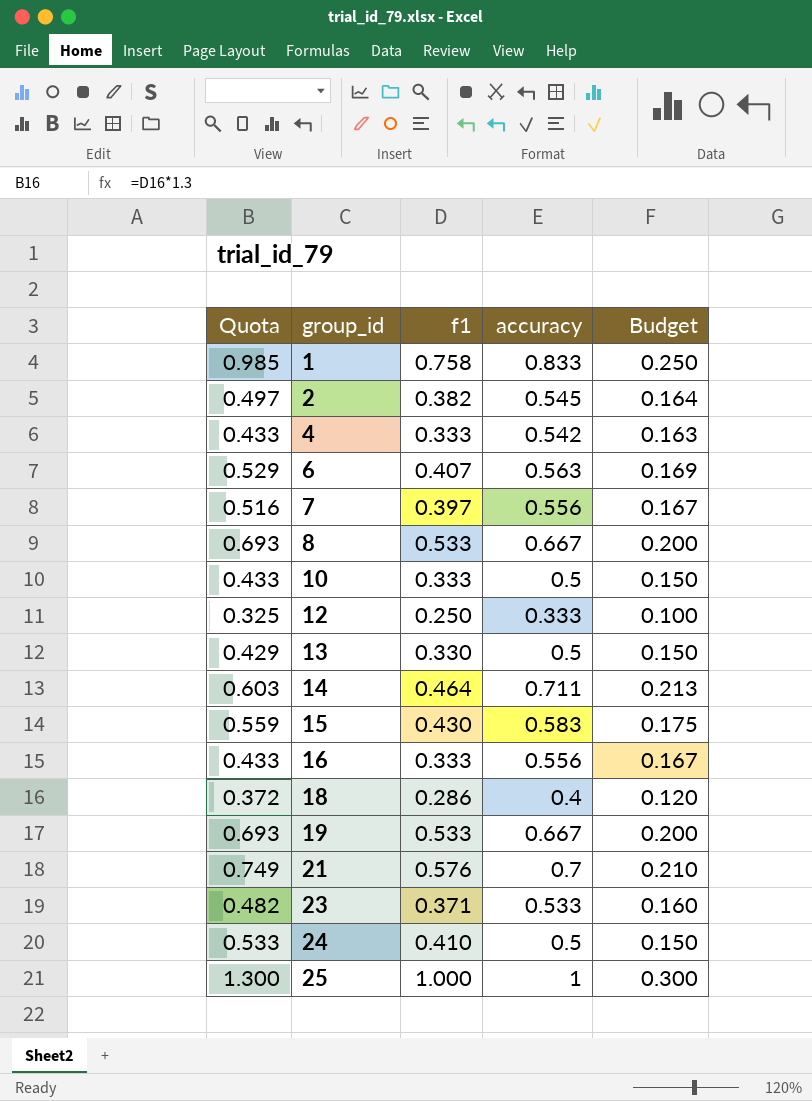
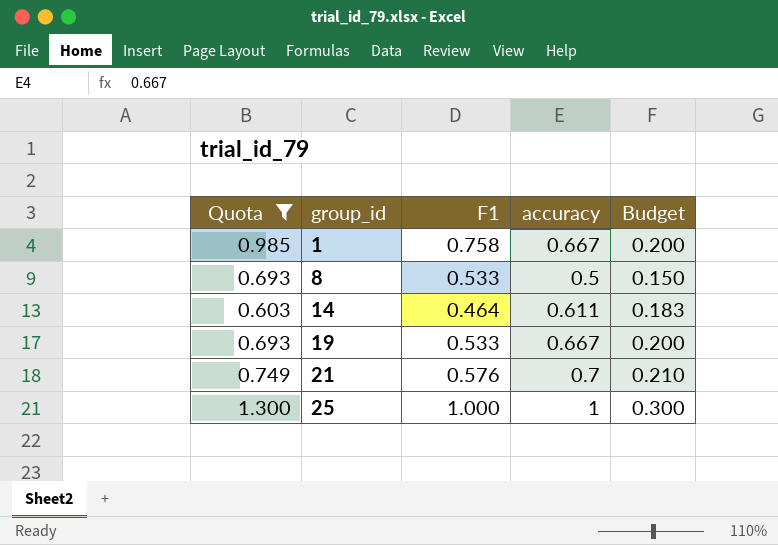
filter: none -> Quota >= 0.603
column name: f1 -> F1
1 | accuracy: 0.833 -> 0.667
1 | Budget: 0.250 -> 0.200
8 | accuracy: 0.667 -> 0.5
8 | Budget: 0.200 -> 0.150
14 | accuracy: 0.711 -> 0.611
14 | Budget: 0.213 -> 0.183

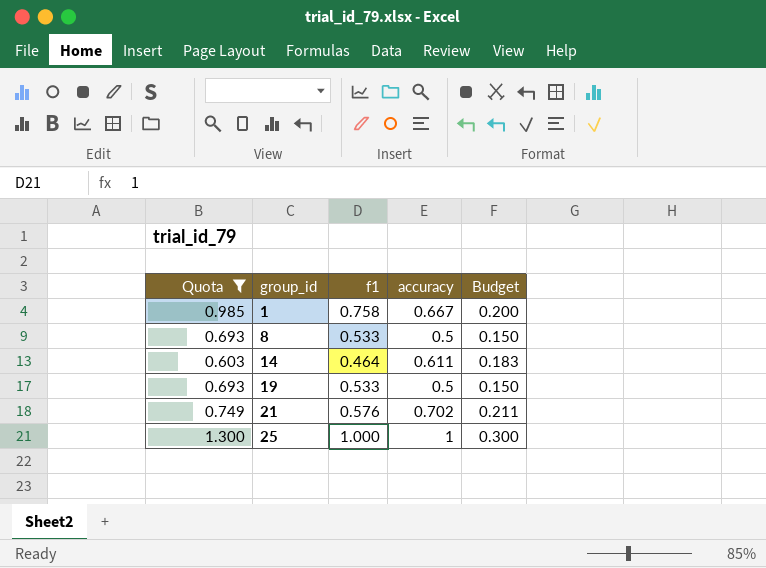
column name: F1 -> f1
19 | accuracy: 0.667 -> 0.5
19 | Budget: 0.200 -> 0.150
21 | accuracy: 0.7 -> 0.702
21 | Budget: 0.210 -> 0.211

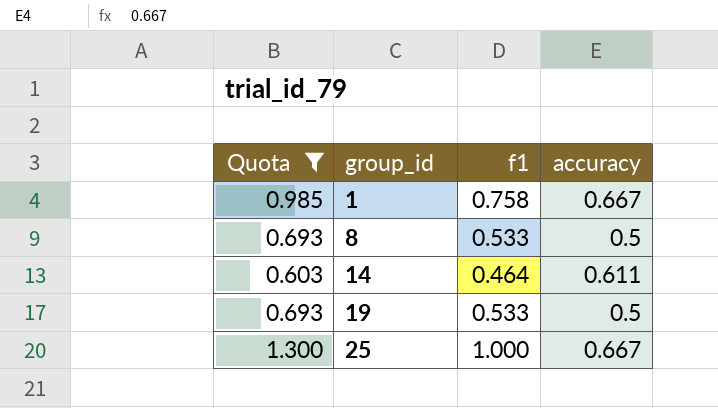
column Budget | formula: [accuracy] * 0.3 -> none
row 21: 0.749 | 0.576 | 0.702 | 0.211 -> none
25 | accuracy: 1 -> 0.667

